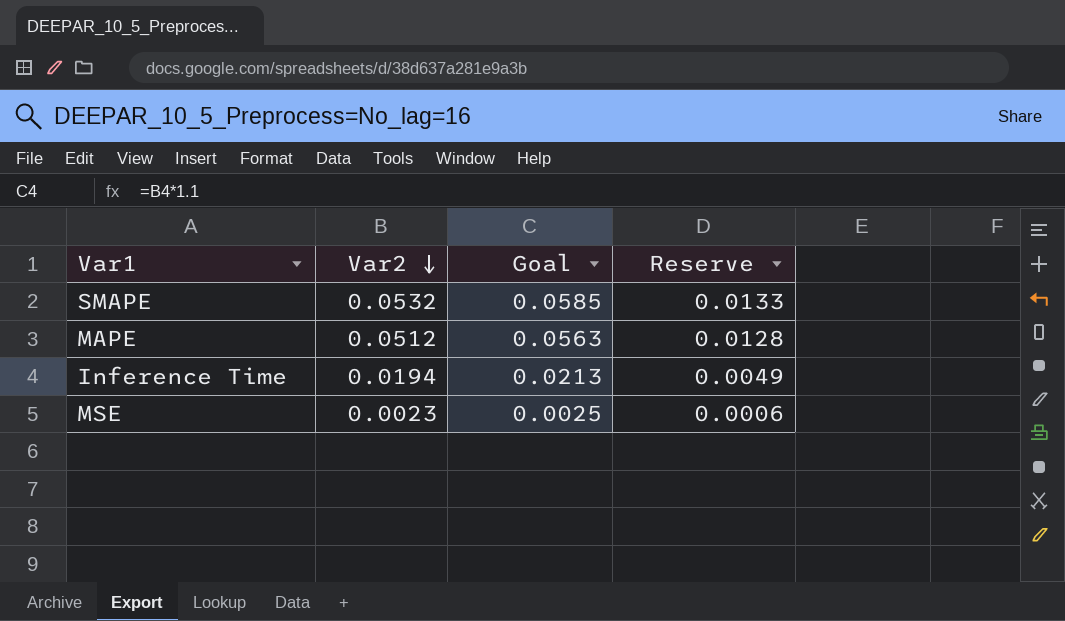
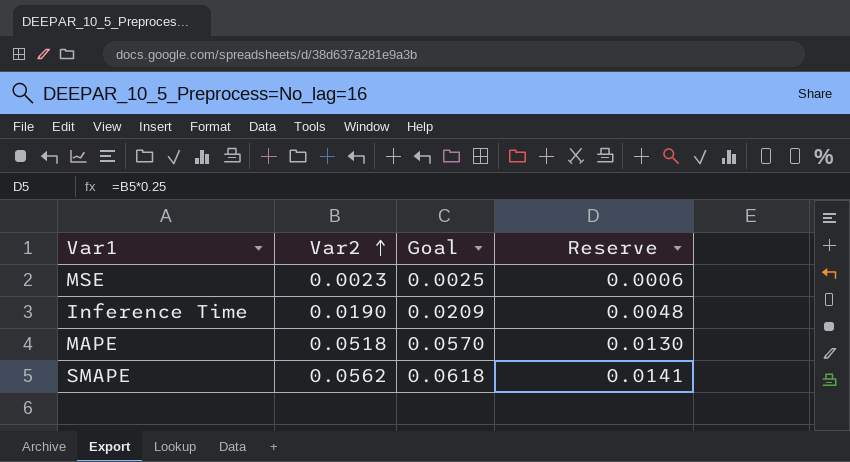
row order: Var2 descending -> Var2 ascending
Inference Time | Var2: 0.0194 -> 0.0190
Inference Time | Goal: 0.0213 -> 0.0209
Inference Time | Reserve: 0.0049 -> 0.0048
MAPE | Var2: 0.0512 -> 0.0518
MAPE | Goal: 0.0563 -> 0.0570
MAPE | Reserve: 0.0128 -> 0.0130
SMAPE | Var2: 0.0532 -> 0.0562
SMAPE | Goal: 0.0585 -> 0.0618
SMAPE | Reserve: 0.0133 -> 0.0141

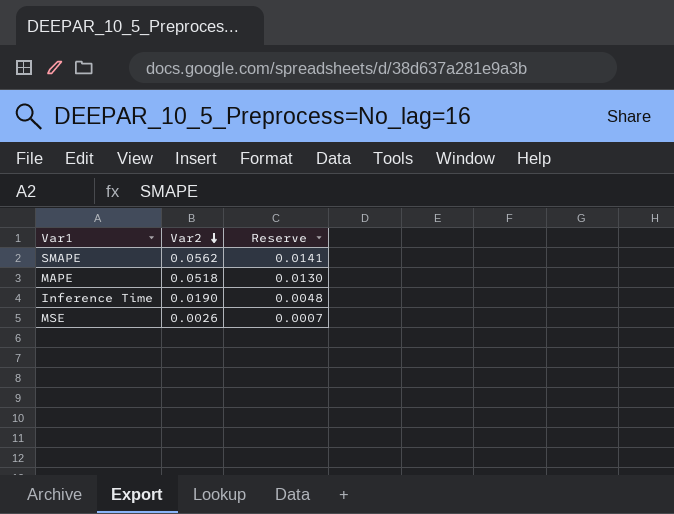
row order: Var2 ascending -> Var2 descending
column Goal | formula: [Var2] * 1.1 -> none
MSE | Var2: 0.0023 -> 0.0026
MSE | Reserve: 0.0006 -> 0.0007

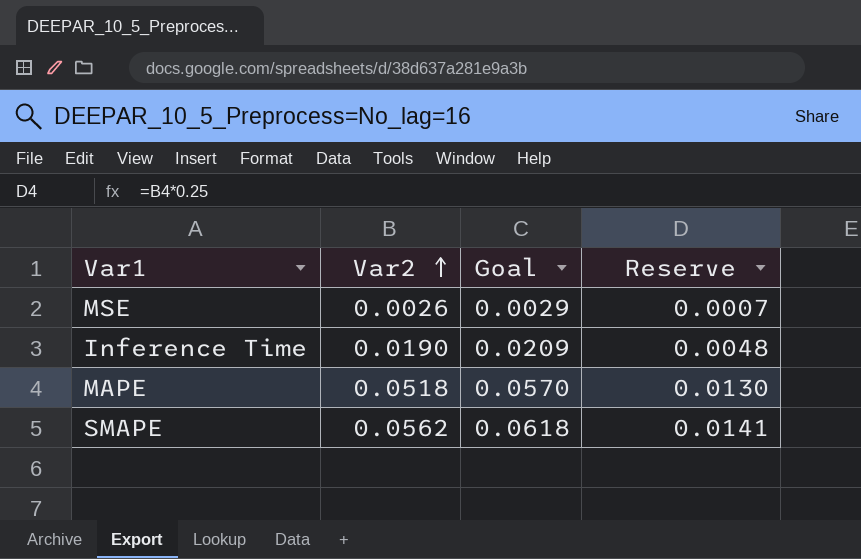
row order: Var2 descending -> Var2 ascending
column Goal | formula: none -> [Var2] * 1.1

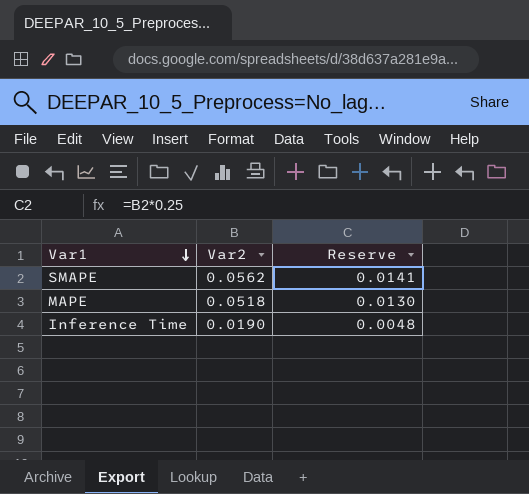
row order: Var2 ascending -> Var1 descending
column Goal | formula: [Var2] * 1.1 -> none
row MSE: 0.0026 | 0.0029 | 0.0007 -> none

